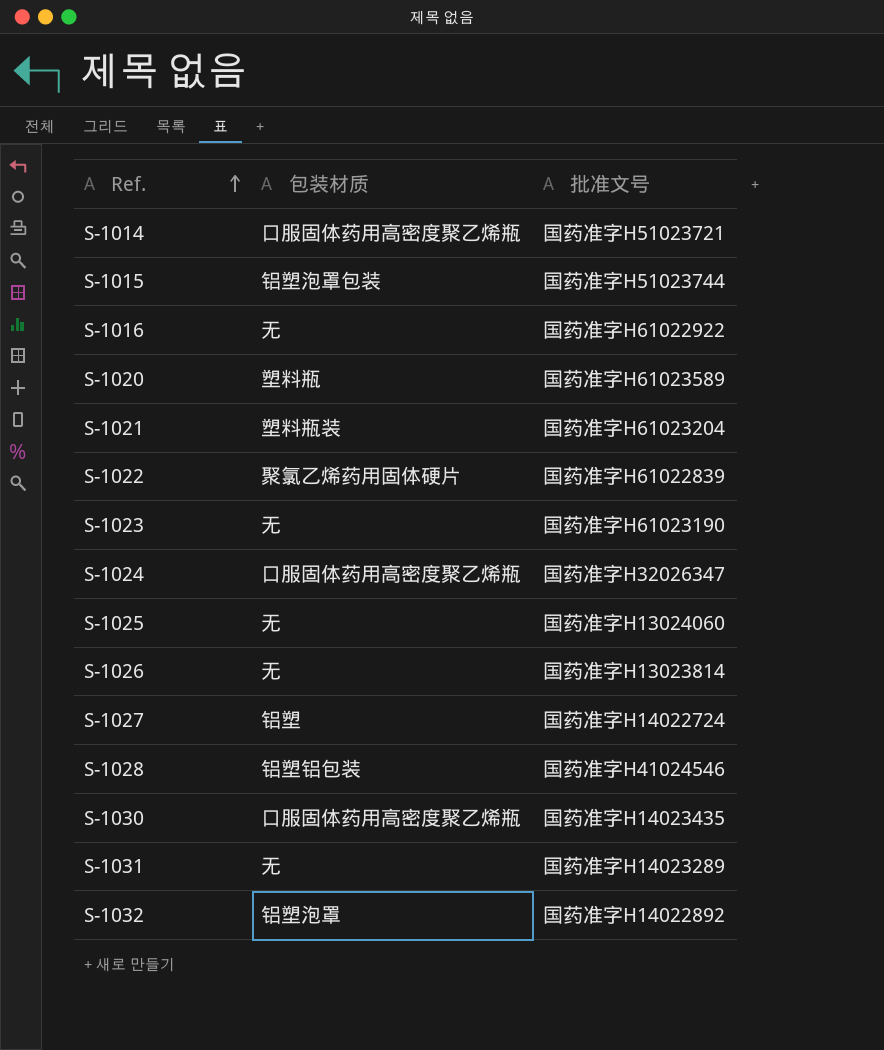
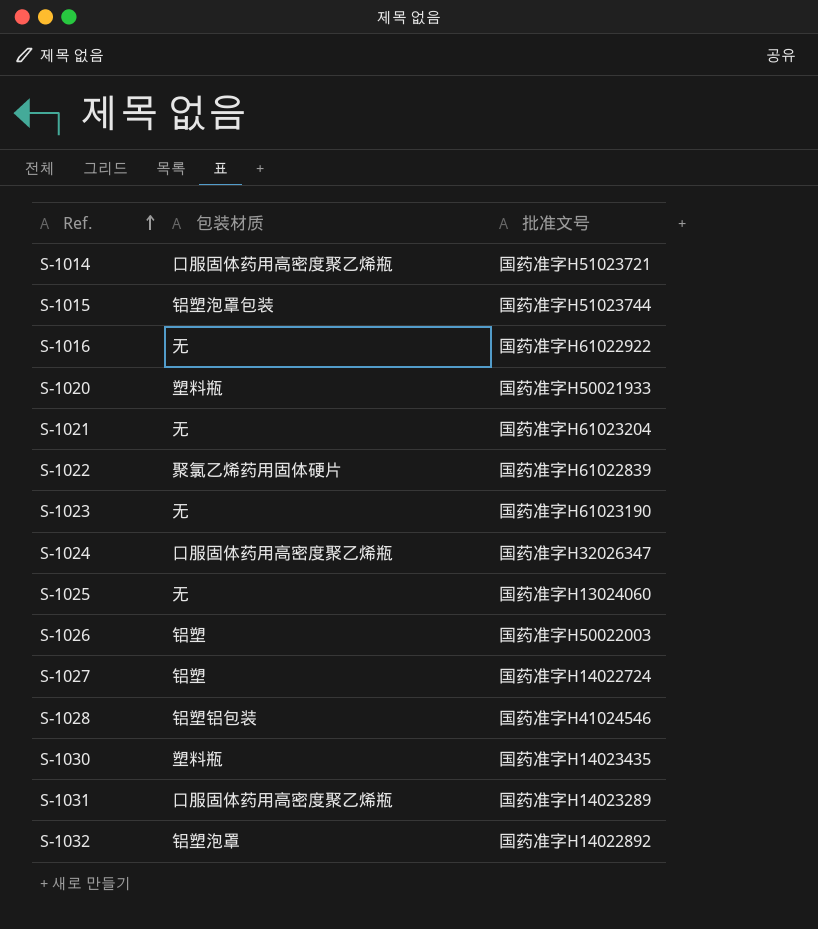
S-1020 | 批准文号: 国药准字H61023589 -> 国药准字H50021933
S-1021 | 包装材质: 塑料瓶装 -> 无
S-1026 | 包装材质: 无 -> 铝塑
S-1026 | 批准文号: 国药准字H13023814 -> 国药准字H50022003
S-1030 | 包装材质: 口服固体药用高密度聚乙烯瓶 -> 塑料瓶
S-1031 | 包装材质: 无 -> 口服固体药用高密度聚乙烯瓶

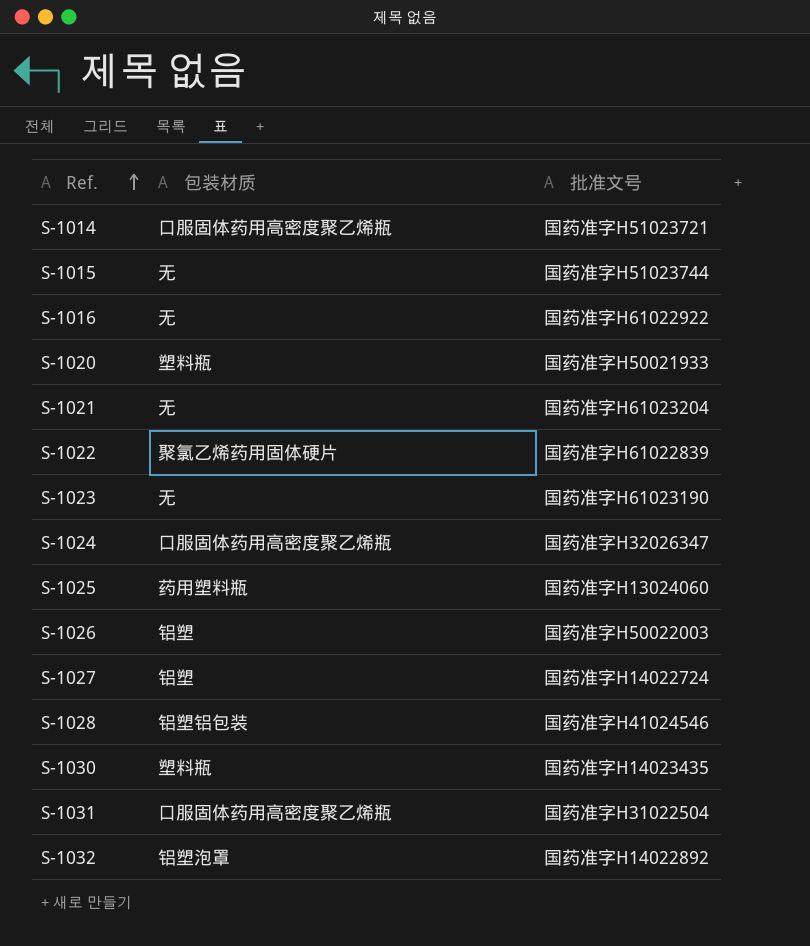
S-1015 | 包装材质: 铝塑泡罩包装 -> 无
S-1025 | 包装材质: 无 -> 药用塑料瓶
S-1031 | 批准文号: 国药准字H14023289 -> 国药准字H31022504

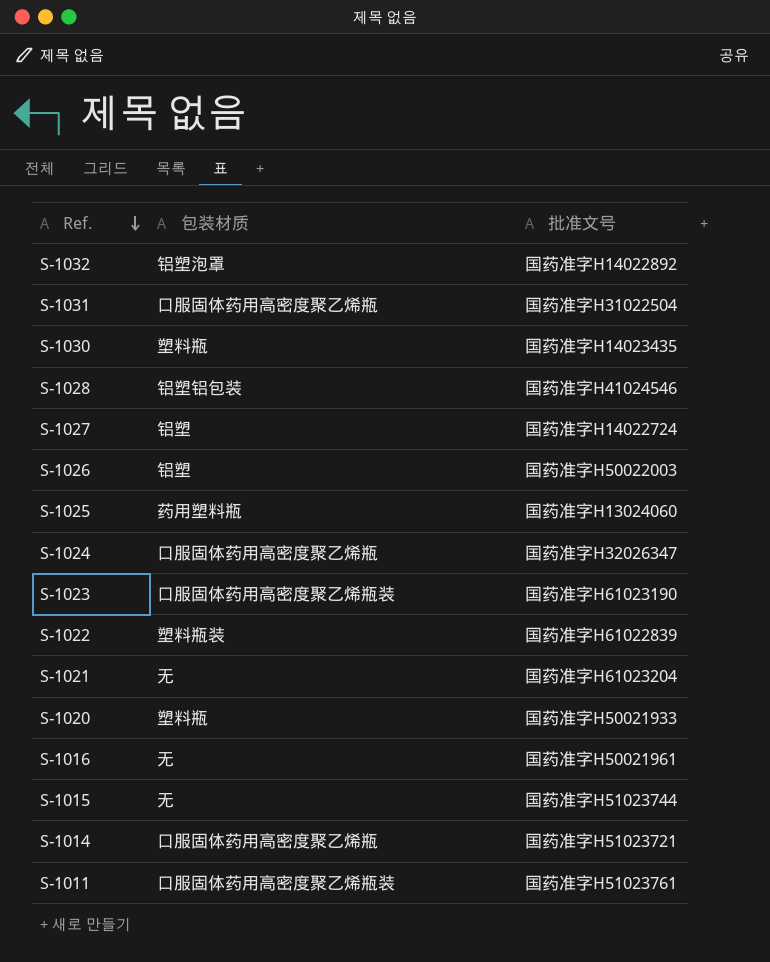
row order: Ref. ascending -> Ref. descending
S-1023 | 包装材质: 无 -> 口服固体药用高密度聚乙烯瓶装
S-1022 | 包装材质: 聚氯乙烯药用固体硬片 -> 塑料瓶装
S-1016 | 批准文号: 国药准字H61022922 -> 国药准字H50021961
row S-1011: none -> 口服固体药用高密度聚乙烯瓶装 | 国药准字H51023761

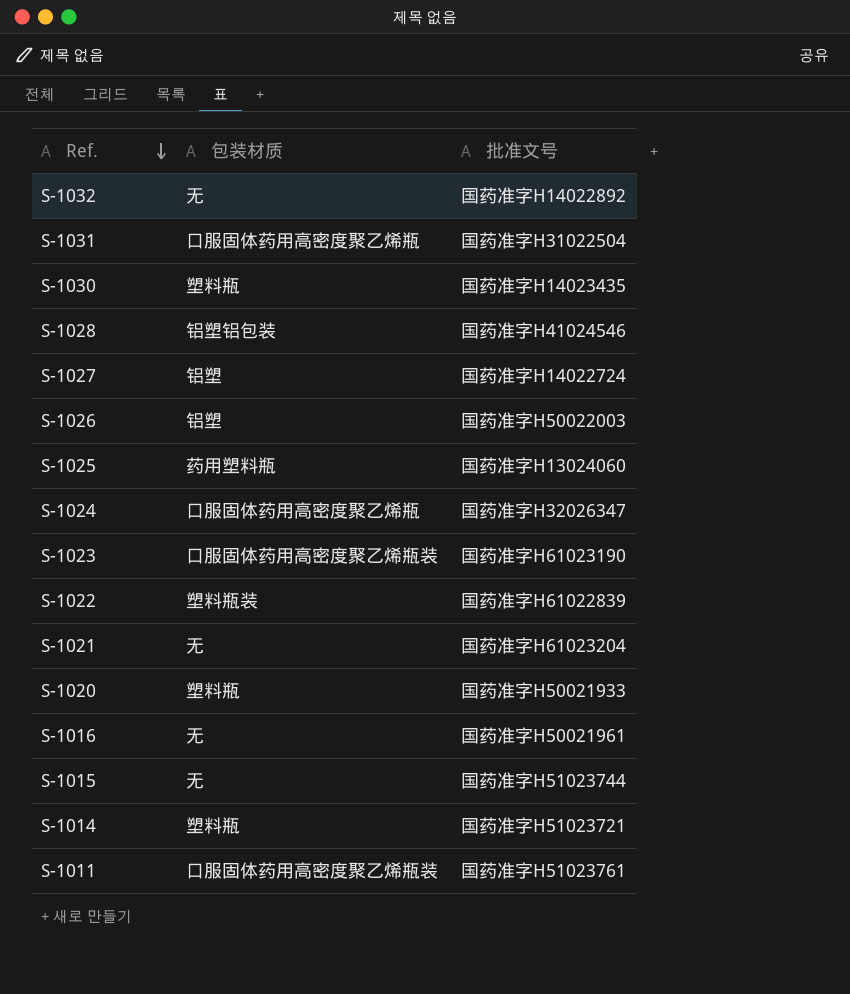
S-1032 | 包装材质: 铝塑泡罩 -> 无
S-1014 | 包装材质: 口服固体药用高密度聚乙烯瓶 -> 塑料瓶

